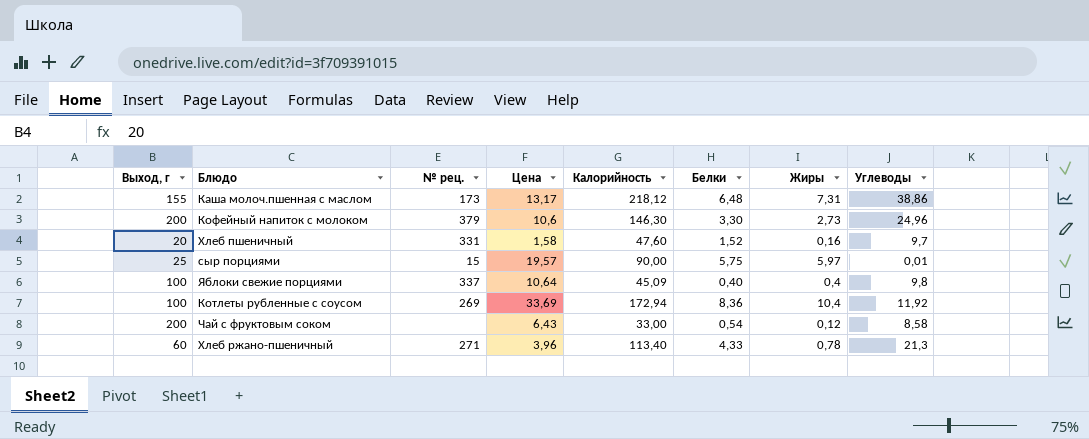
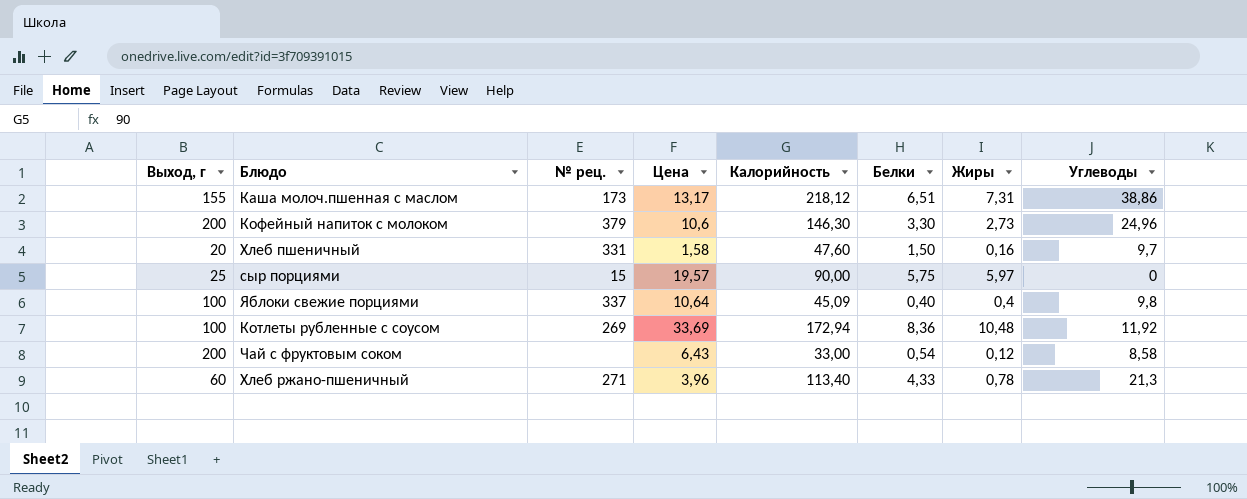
Каша молоч.пшенная с маслом | Белки: 6,48 -> 6,51
Хлеб пшеничный | Белки: 1,52 -> 1,50
сыр порциями | Углеводы: 0,01 -> 0
Котлеты рубленные с соусом | Жиры: 10,4 -> 10,48

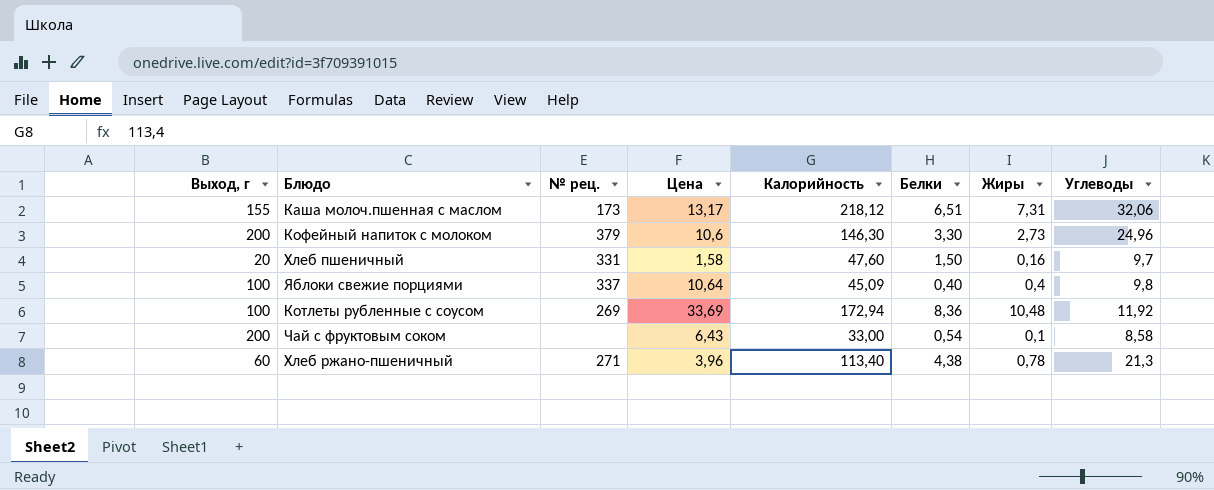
row сыр порциями: 25 | 15 | 19,57 | 90,00 | 5,75 | 5,97 | 0 -> none
Каша молоч.пшенная с маслом | Углеводы: 38,86 -> 32,06
Чай с фруктовым соком | Жиры: 0,12 -> 0,1
Хлеб ржано-пшеничный | Белки: 4,33 -> 4,38

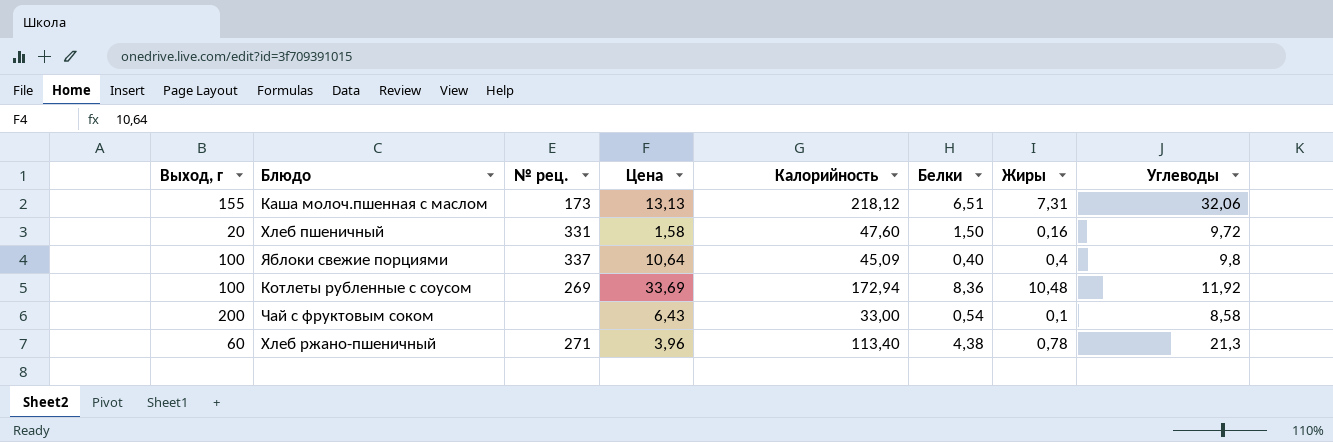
row Кофейный напиток с молоком: 200 | 379 | 10,6 | 146,30 | 3,30 | 2,73 | 24,96 -> none
Каша молоч.пшенная с маслом | Цена: 13,17 -> 13,13
Хлеб пшеничный | Углеводы: 9,7 -> 9,72

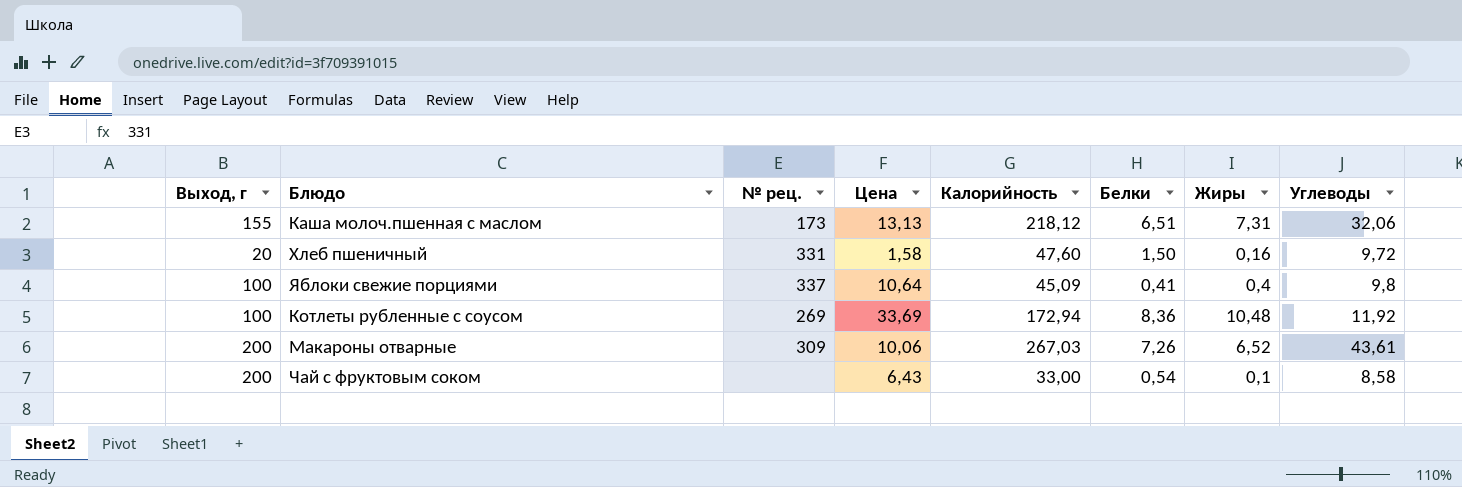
row Хлеб ржано-пшеничный: 60 | 271 | 3,96 | 113,40 | 4,38 | 0,78 | 21,3 -> none
Яблоки свежие порциями | Белки: 0,40 -> 0,41
row Макароны отварные: none -> 200 | 309 | 10,06 | 267,03 | 7,26 | 6,52 | 43,61

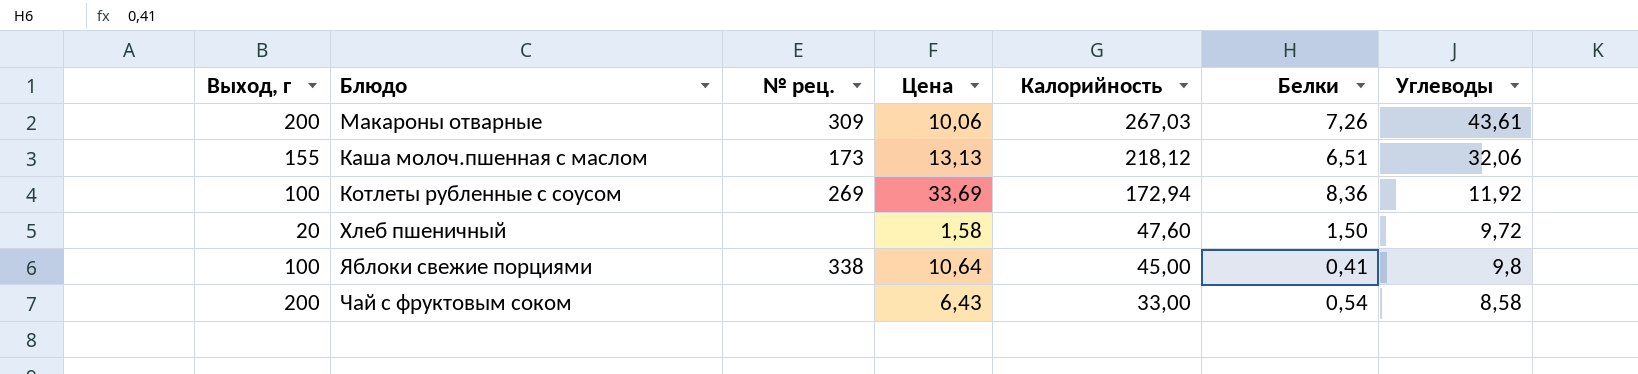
row order: none -> Калорийность descending
column Жиры | position: 7 -> none
Хлеб пшеничный | № рец.: 331 -> none
Яблоки свежие порциями | № рец.: 337 -> 338
Яблоки свежие порциями | Калорийность: 45,09 -> 45,00

